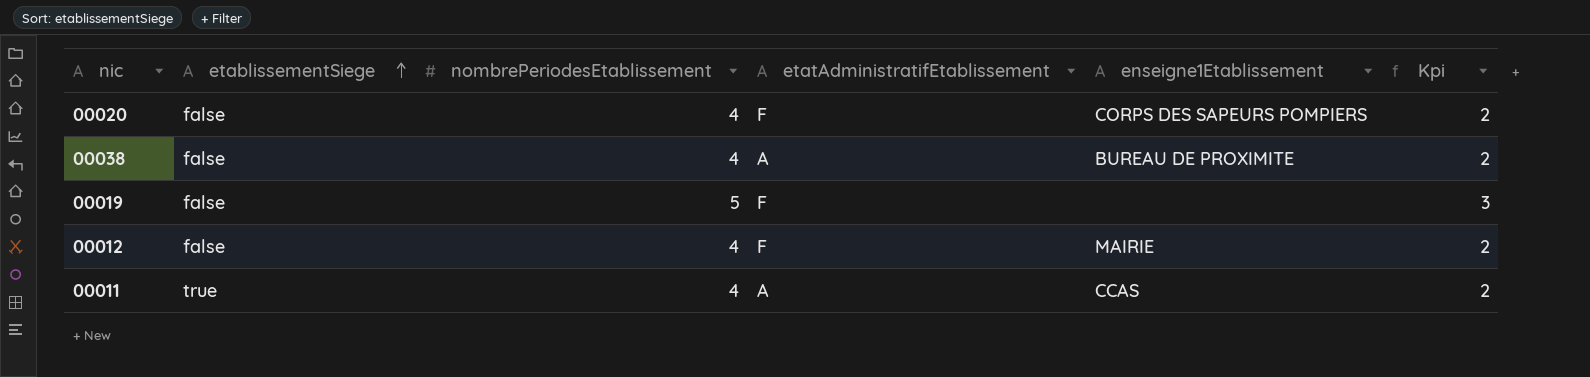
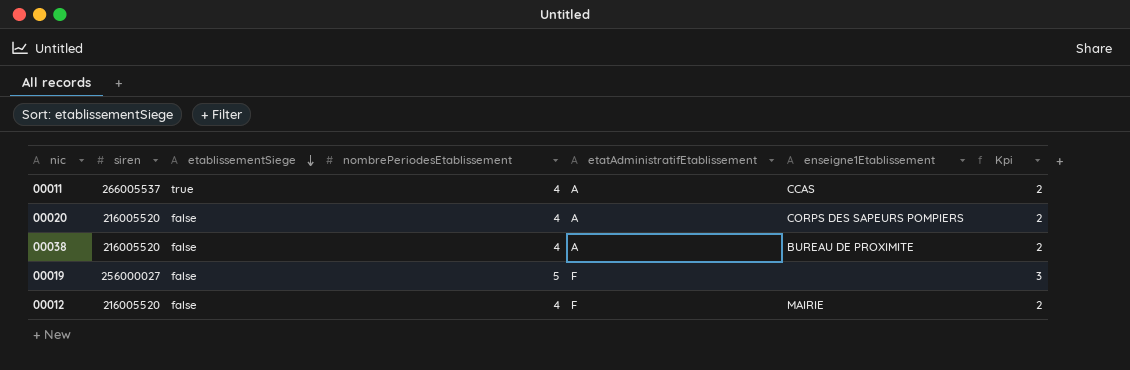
row order: etablissementSiege ascending -> etablissementSiege descending
column siren | position: none -> 2
00020 | etatAdministratifEtablissement: F -> A

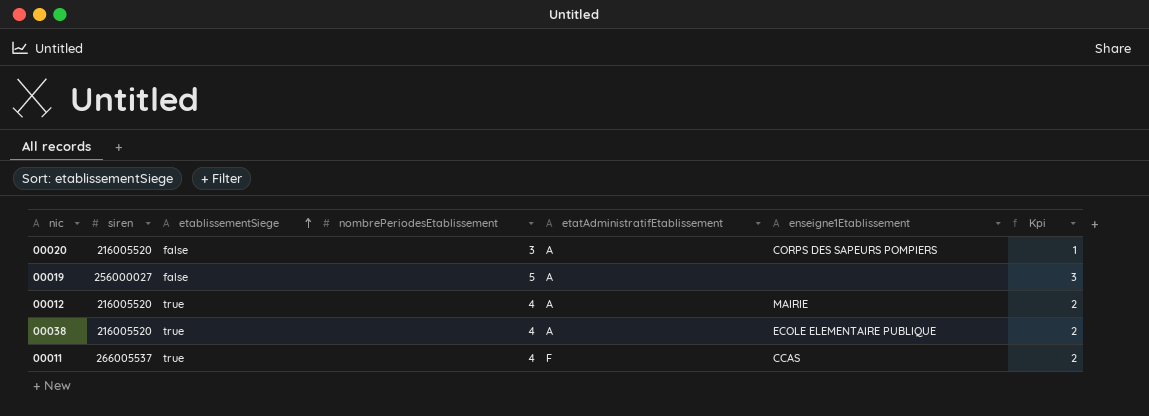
row order: etablissementSiege descending -> etablissementSiege ascending
00020 | nombrePeriodesEtablissement: 4 -> 3
00020 | Kpi: 2 -> 1
00019 | etatAdministratifEtablissement: F -> A
00012 | etablissementSiege: false -> true
00012 | etatAdministratifEtablissement: F -> A
00038 | etablissementSiege: false -> true
00038 | enseigne1Etablissement: BUREAU DE PROXIMITE -> ECOLE ELEMENTAIRE PUBLIQUE
00011 | etatAdministratifEtablissement: A -> F

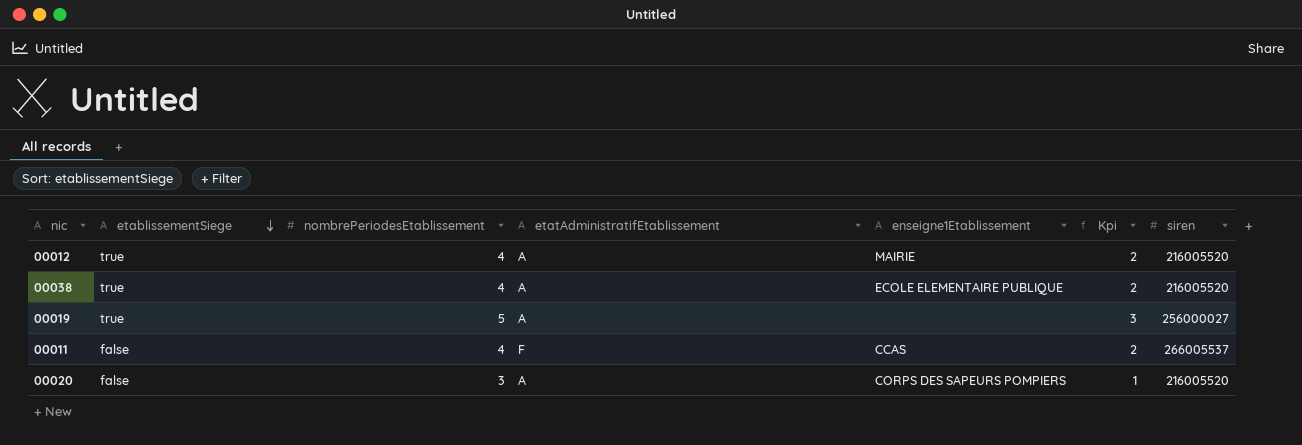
row order: etablissementSiege ascending -> etablissementSiege descending
column siren | position: 2 -> 7
00019 | etablissementSiege: false -> true
00011 | etablissementSiege: true -> false

